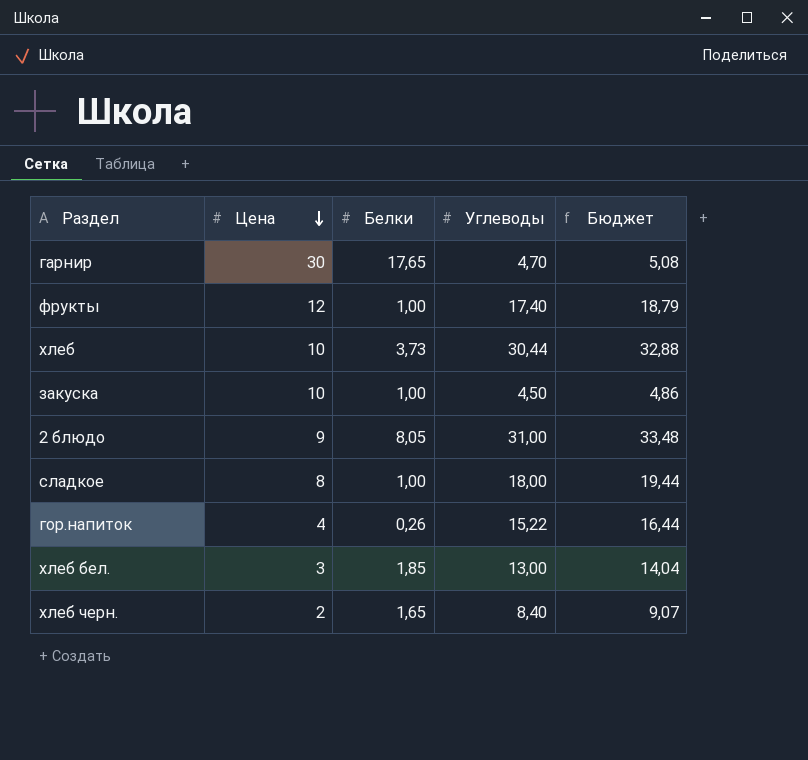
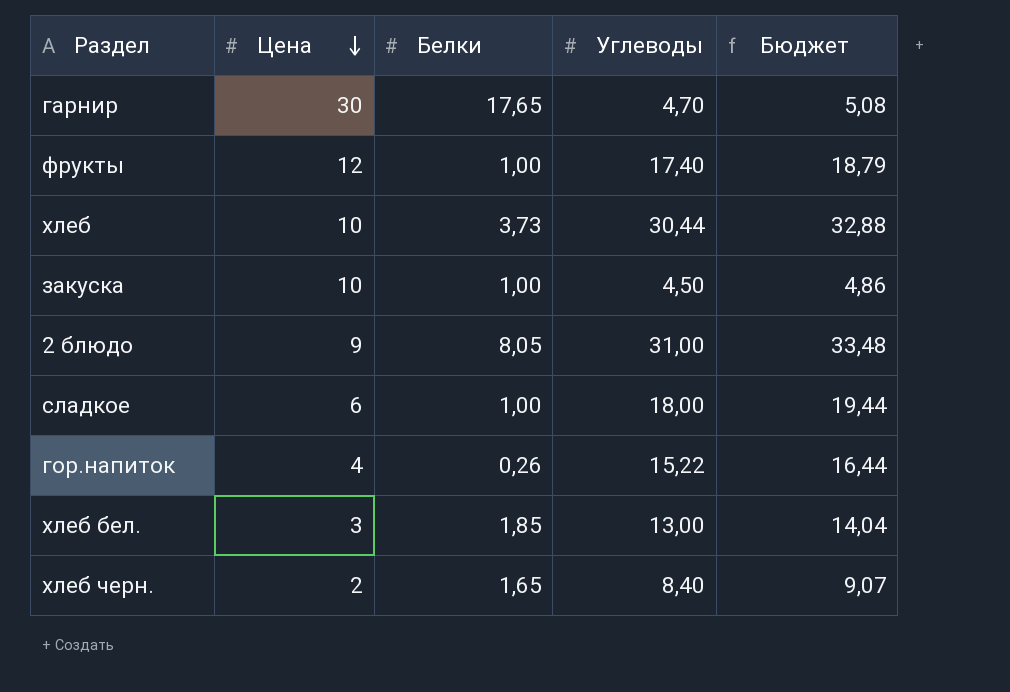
сладкое | Цена: 8 -> 6

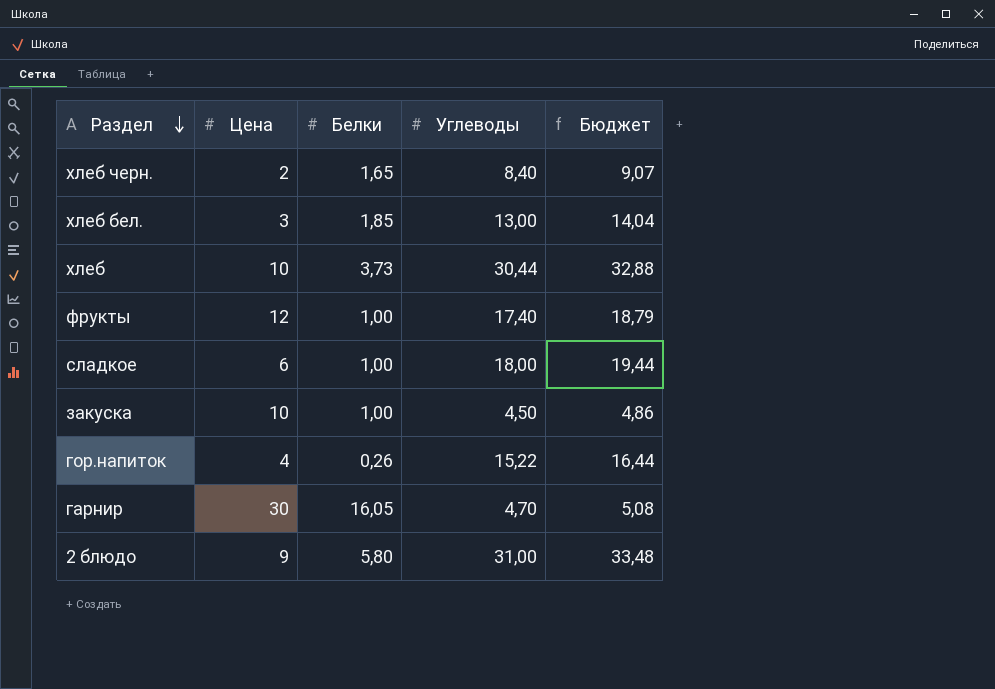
row order: Цена descending -> Раздел descending
гарнир | Белки: 17,65 -> 16,05
2 блюдо | Белки: 8,05 -> 5,80

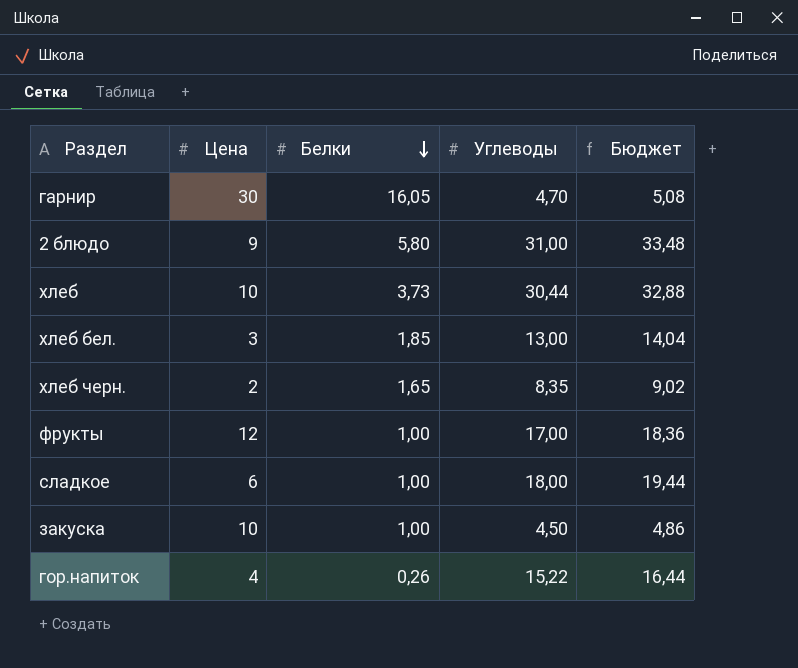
row order: Раздел descending -> Белки descending
хлеб черн. | Углеводы: 8,40 -> 8,35
хлеб черн. | Бюджет: 9,07 -> 9,02
фрукты | Углеводы: 17,40 -> 17,00
фрукты | Бюджет: 18,79 -> 18,36

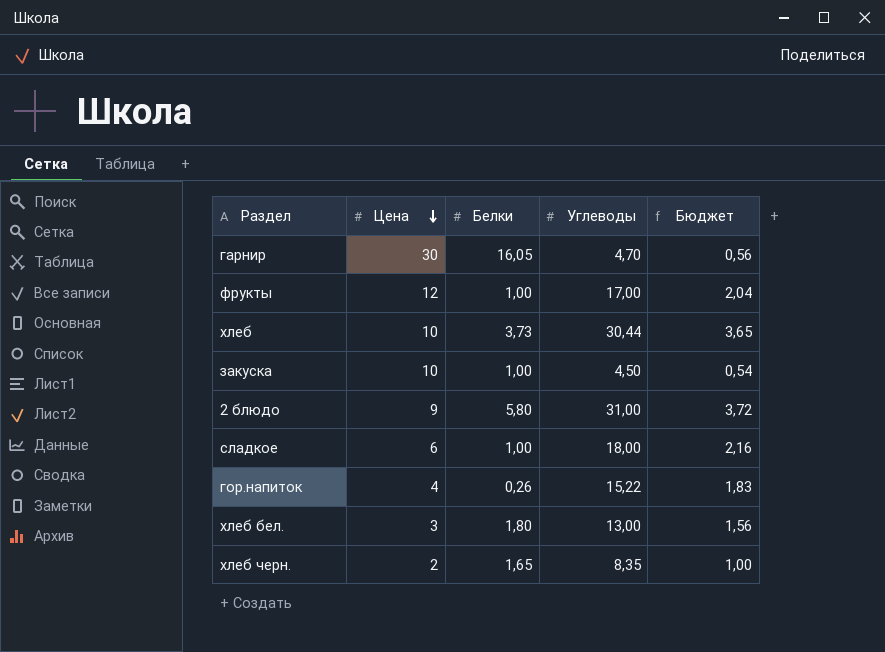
row order: Белки descending -> Цена descending
column Бюджет | formula: [Углеводы] * 1,08 -> [Углеводы] * 0,12
хлеб бел. | Белки: 1,85 -> 1,80

